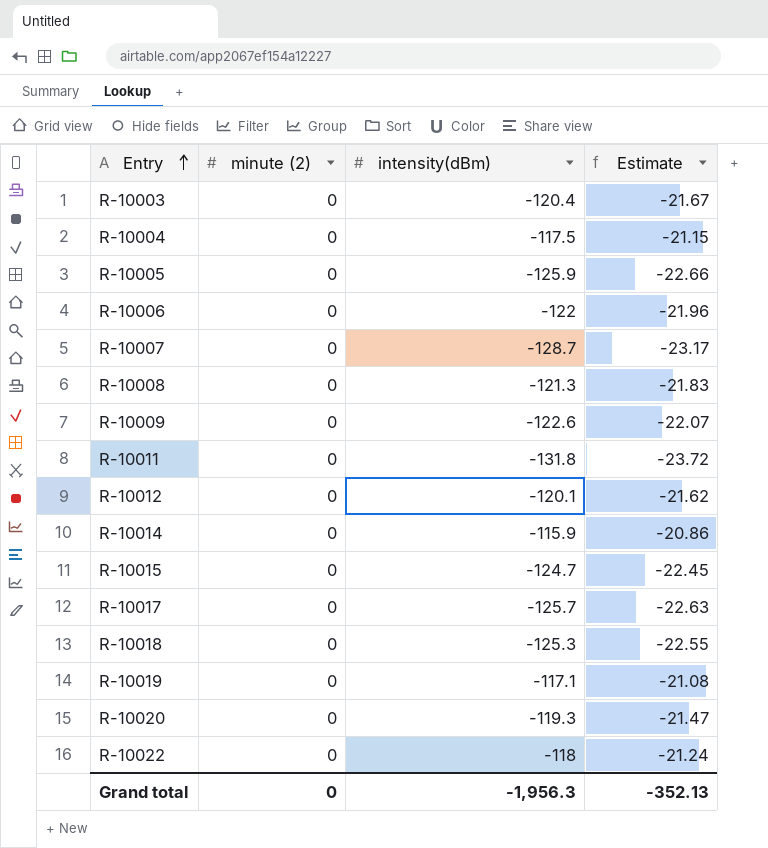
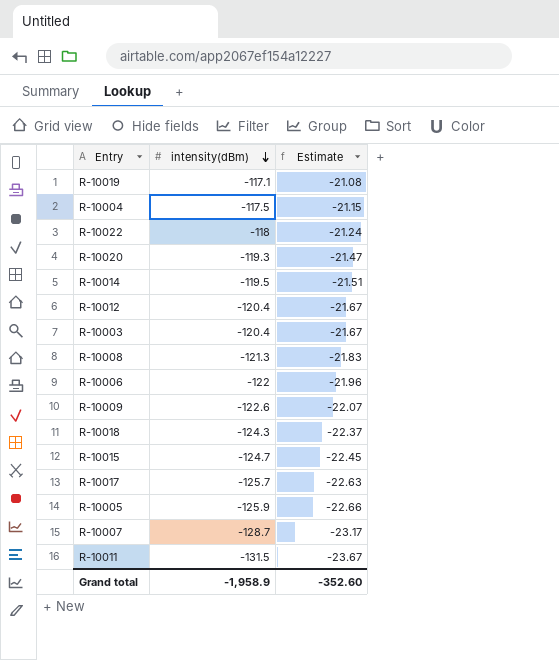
row order: Entry ascending -> intensity(dBm) descending
column minute (2) | position: 2 -> none
R-10014 | intensity(dBm): -115.9 -> -119.5
R-10014 | Estimate: -20.86 -> -21.51
R-10012 | intensity(dBm): -120.1 -> -120.4
R-10012 | Estimate: -21.62 -> -21.67
R-10018 | intensity(dBm): -125.3 -> -124.3
R-10018 | Estimate: -22.55 -> -22.37
R-10011 | intensity(dBm): -131.8 -> -131.5
R-10011 | Estimate: -23.72 -> -23.67
Grand total | intensity(dBm): -1,956.3 -> -1,958.9
Grand total | Estimate: -352.13 -> -352.60

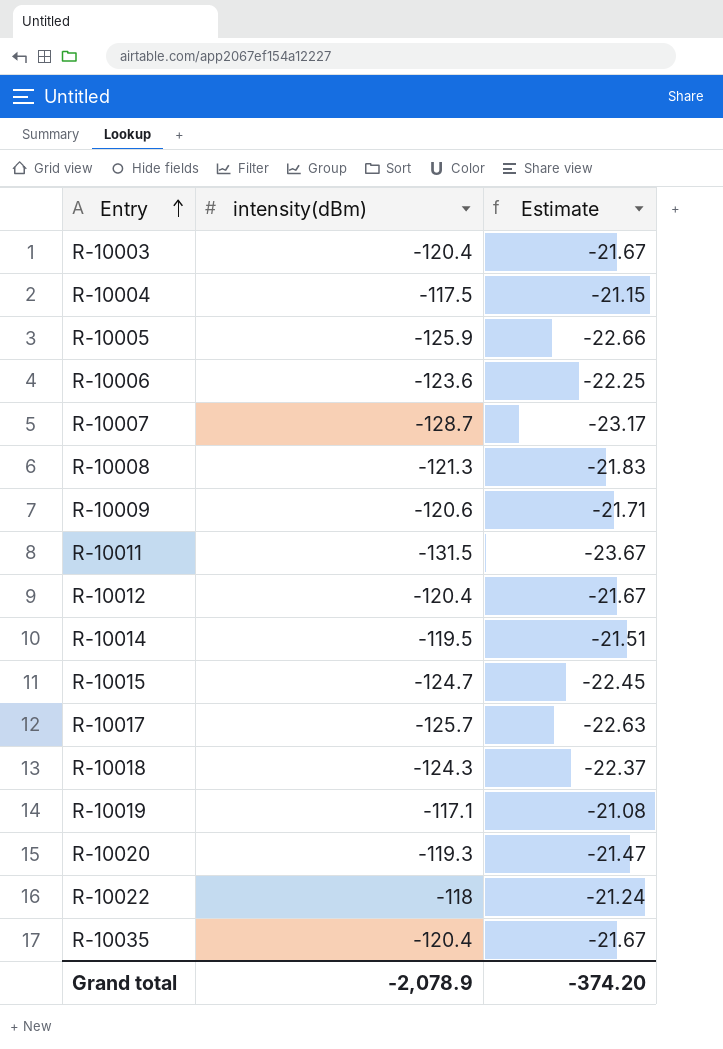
row order: intensity(dBm) descending -> Entry ascending
R-10006 | intensity(dBm): -122 -> -123.6
R-10006 | Estimate: -21.96 -> -22.25
R-10009 | intensity(dBm): -122.6 -> -120.6
R-10009 | Estimate: -22.07 -> -21.71
row R-10035: none -> -120.4 | -21.67
Grand total | intensity(dBm): -1,958.9 -> -2,078.9
Grand total | Estimate: -352.60 -> -374.20

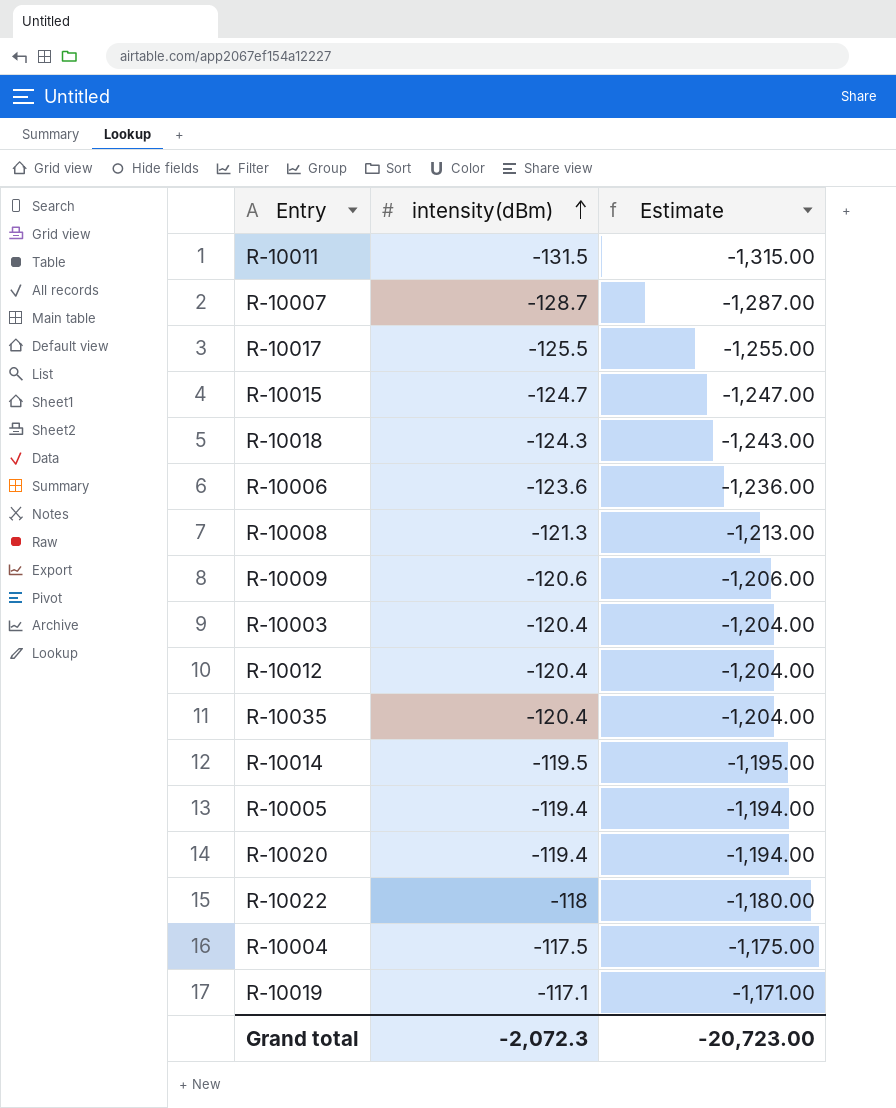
row order: Entry ascending -> intensity(dBm) ascending
column Estimate | formula: [intensity(dBm)] * 0.18 -> [intensity(dBm)] * 10
R-10017 | intensity(dBm): -125.7 -> -125.5
R-10005 | intensity(dBm): -125.9 -> -119.4
R-10020 | intensity(dBm): -119.3 -> -119.4
Grand total | intensity(dBm): -2,078.9 -> -2,072.3
Grand total | Estimate: -374.20 -> -20,723.00

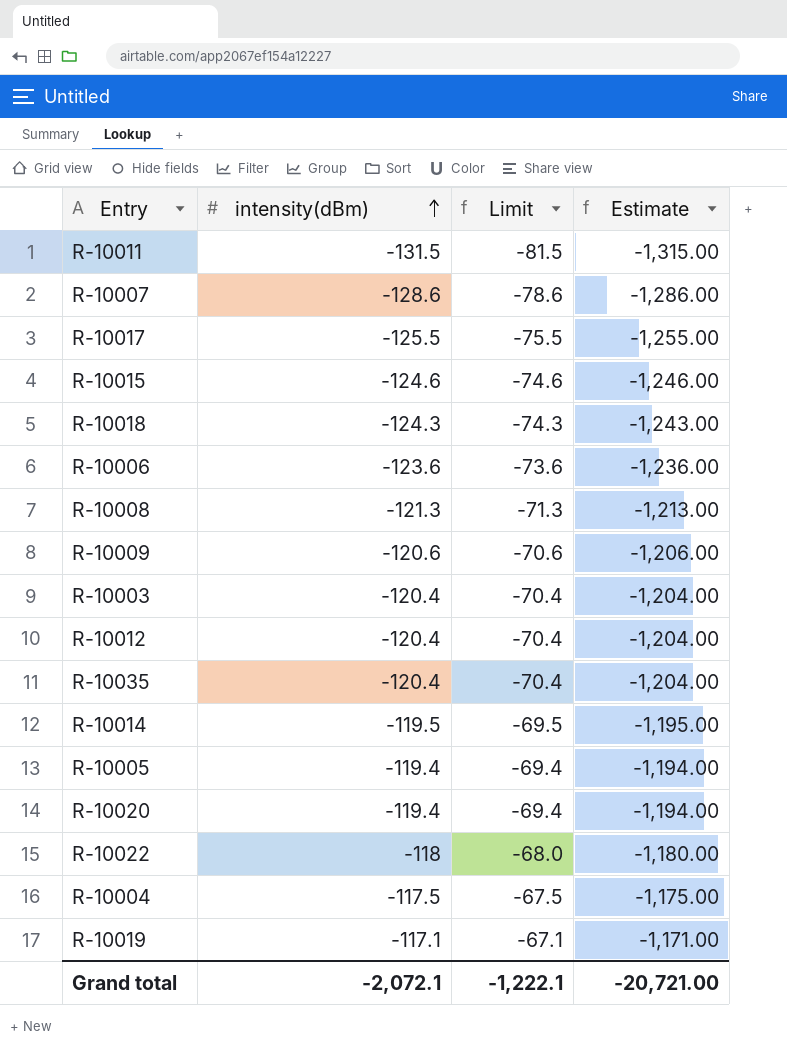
column Limit | formula: none -> [intensity(dBm)] + 50
R-10007 | intensity(dBm): -128.7 -> -128.6
R-10007 | Estimate: -1,287.00 -> -1,286.00
R-10015 | intensity(dBm): -124.7 -> -124.6
R-10015 | Estimate: -1,247.00 -> -1,246.00
Grand total | intensity(dBm): -2,072.3 -> -2,072.1
Grand total | Estimate: -20,723.00 -> -20,721.00

